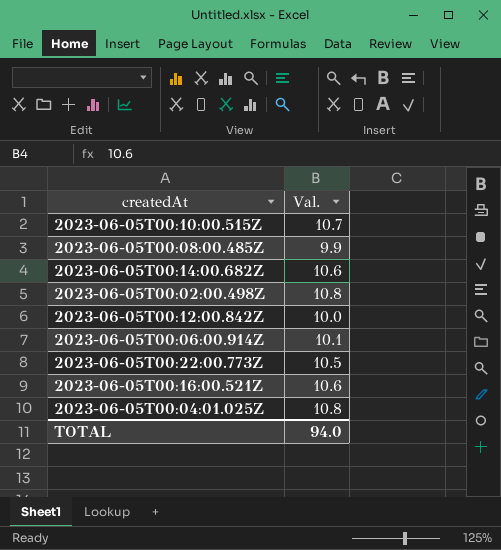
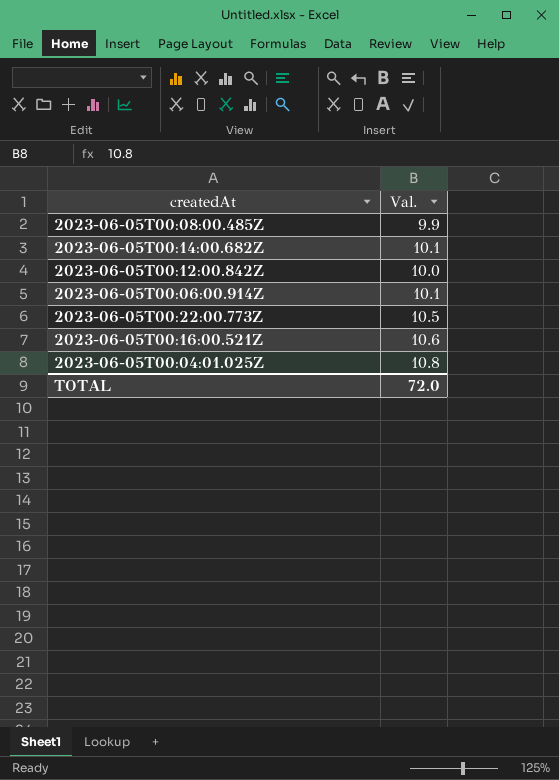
row 2023-06-05T00:10:00.515Z: 10.7 -> none
row 2023-06-05T00:02:00.498Z: 10.8 -> none
2023-06-05T00:14:00.682Z | Val.: 10.6 -> 10.1
TOTAL | Val.: 94.0 -> 72.0

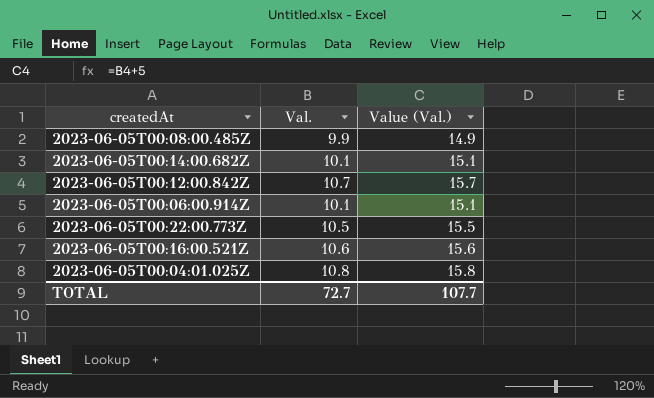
column Value (Val.) | formula: none -> [Val.] + 5
2023-06-05T00:12:00.842Z | Val.: 10.0 -> 10.7
TOTAL | Val.: 72.0 -> 72.7

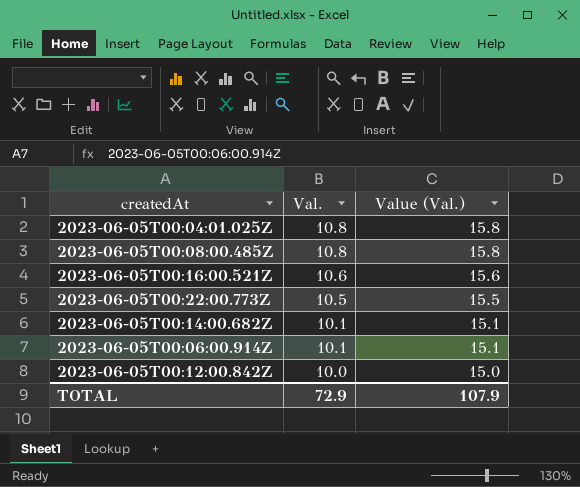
row order: none -> Val. descending
2023-06-05T00:08:00.485Z | Val.: 9.9 -> 10.8
2023-06-05T00:08:00.485Z | Value (Val.): 14.9 -> 15.8
2023-06-05T00:12:00.842Z | Val.: 10.7 -> 10.0
2023-06-05T00:12:00.842Z | Value (Val.): 15.7 -> 15.0
TOTAL | Val.: 72.7 -> 72.9
TOTAL | Value (Val.): 107.7 -> 107.9

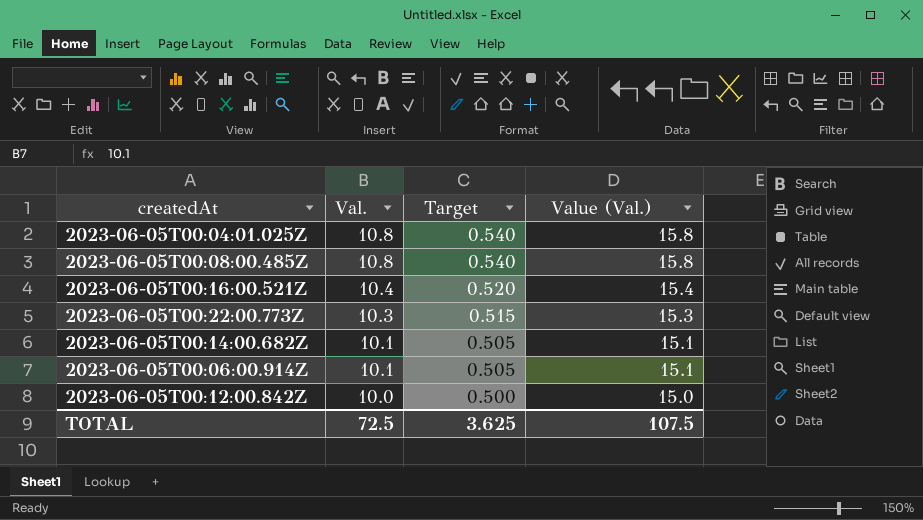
column Target | formula: none -> [Val.] * 0.05
2023-06-05T00:16:00.521Z | Val.: 10.6 -> 10.4
2023-06-05T00:16:00.521Z | Value (Val.): 15.6 -> 15.4
2023-06-05T00:22:00.773Z | Val.: 10.5 -> 10.3
2023-06-05T00:22:00.773Z | Value (Val.): 15.5 -> 15.3
TOTAL | Val.: 72.9 -> 72.5
TOTAL | Value (Val.): 107.9 -> 107.5

